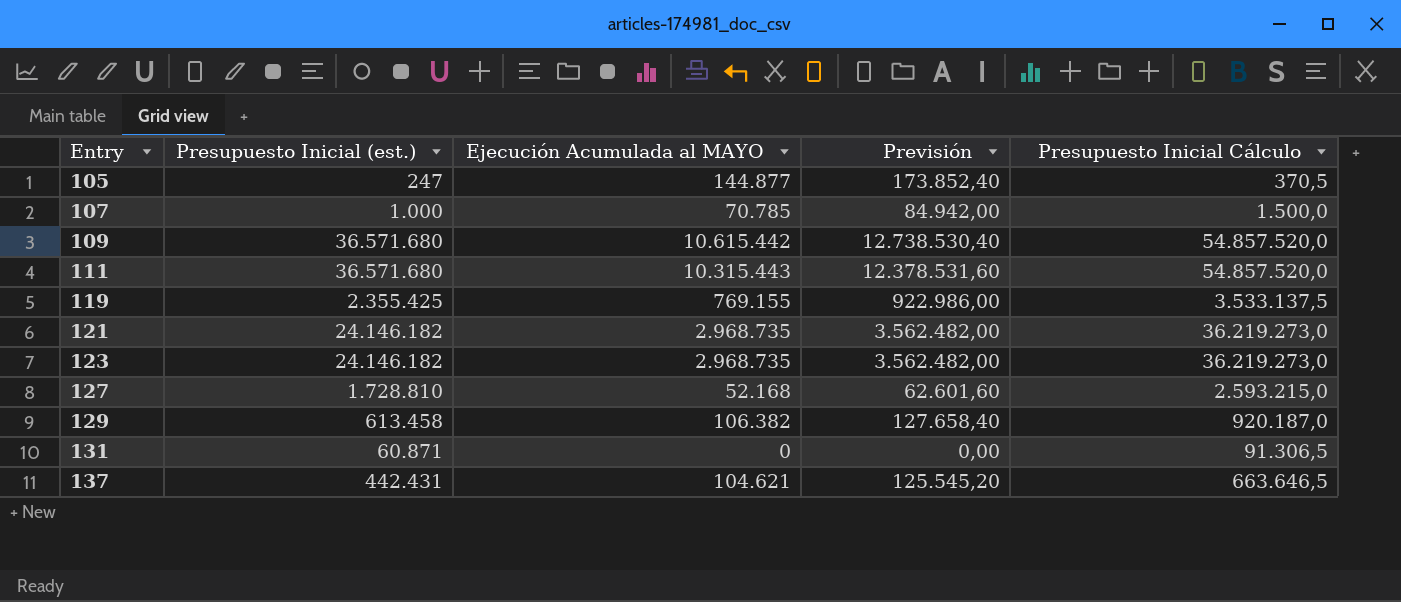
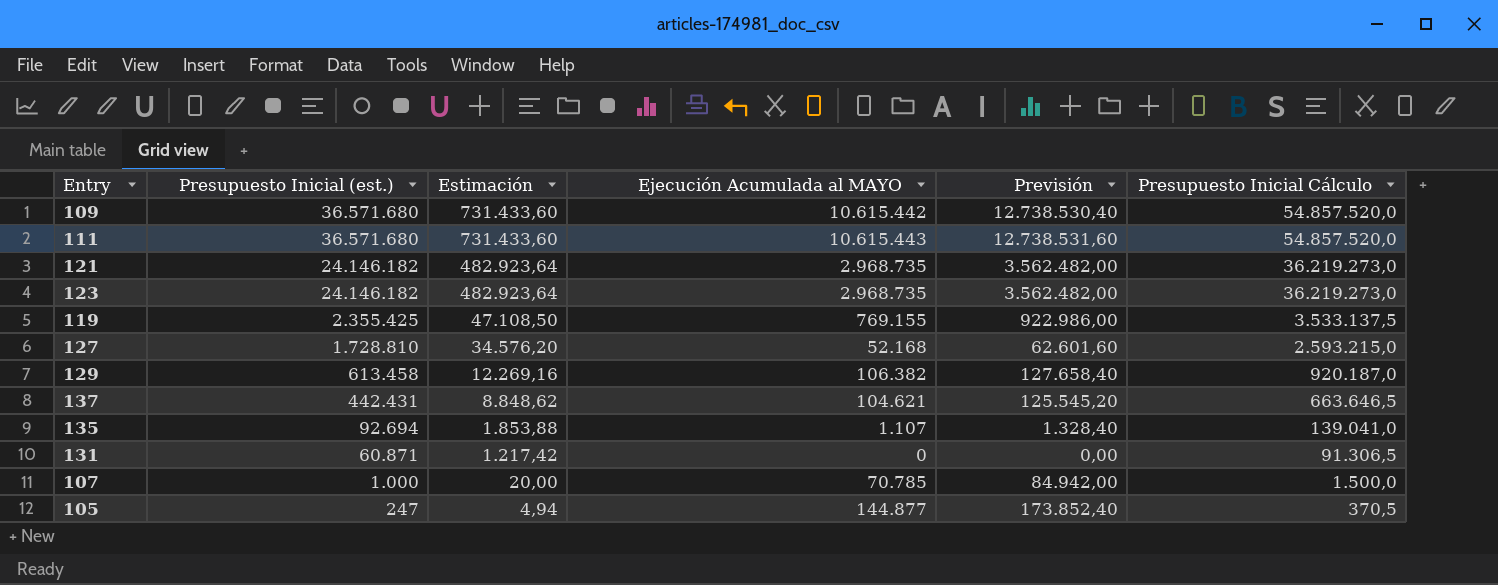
row order: Entry ascending -> Presupuesto Inicial (est.) descending
column Estimación | formula: none -> [Presupuesto Inicial (est.)] * 0,02
111 | Ejecución Acumulada al MAYO: 10.315.443 -> 10.615.443
111 | Previsión: 12.378.531,60 -> 12.738.531,60
row 135: none -> 92.694 | 1.853,88 | 1.107 | 1.328,40 | 139.041,0

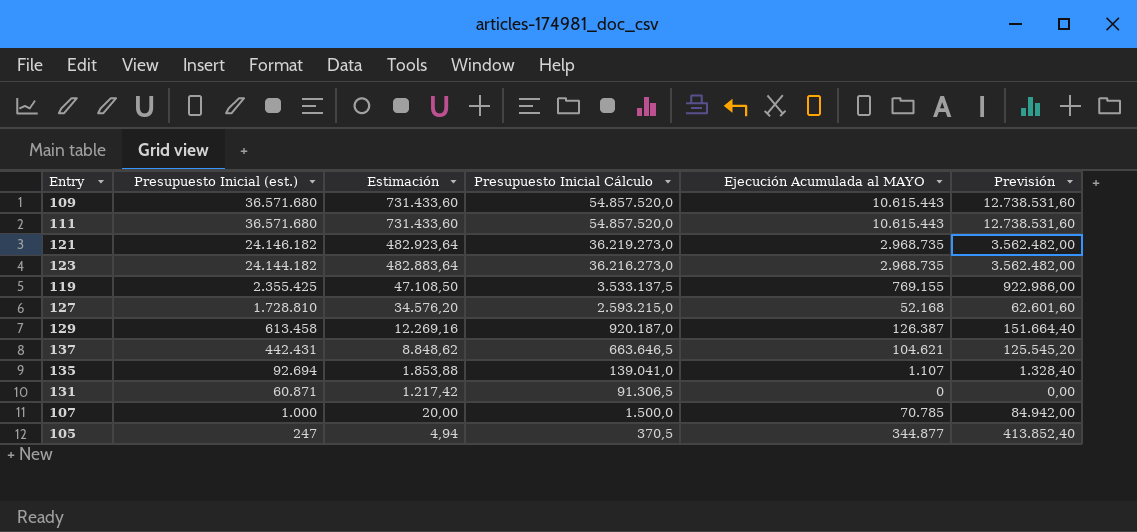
column Presupuesto Inicial Cálculo | position: 6 -> 4
109 | Ejecución Acumulada al MAYO: 10.615.442 -> 10.615.443
109 | Previsión: 12.738.530,40 -> 12.738.531,60
123 | Presupuesto Inicial (est.): 24.146.182 -> 24.144.182
123 | Estimación: 482.923,64 -> 482.883,64
123 | Presupuesto Inicial Cálculo: 36.219.273,0 -> 36.216.273,0
129 | Ejecución Acumulada al MAYO: 106.382 -> 126.387
129 | Previsión: 127.658,40 -> 151.664,40
105 | Ejecución Acumulada al MAYO: 144.877 -> 344.877
105 | Previsión: 173.852,40 -> 413.852,40

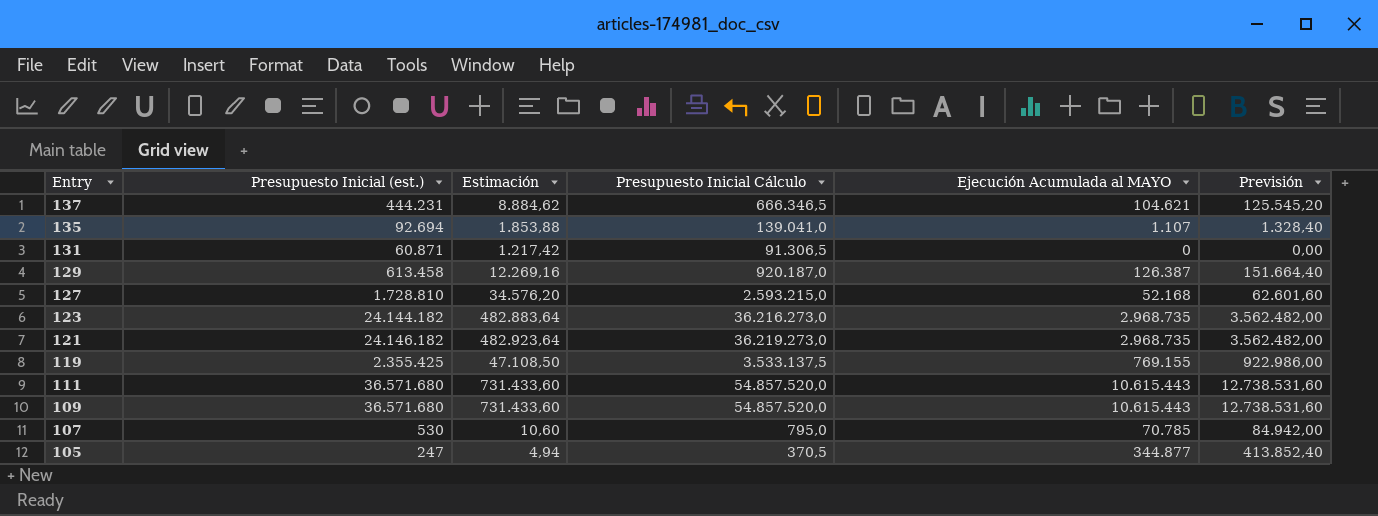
row order: Presupuesto Inicial (est.) descending -> Entry descending
137 | Presupuesto Inicial (est.): 442.431 -> 444.231
137 | Estimación: 8.848,62 -> 8.884,62
137 | Presupuesto Inicial Cálculo: 663.646,5 -> 666.346,5
107 | Presupuesto Inicial (est.): 1.000 -> 530
107 | Estimación: 20,00 -> 10,60
107 | Presupuesto Inicial Cálculo: 1.500,0 -> 795,0

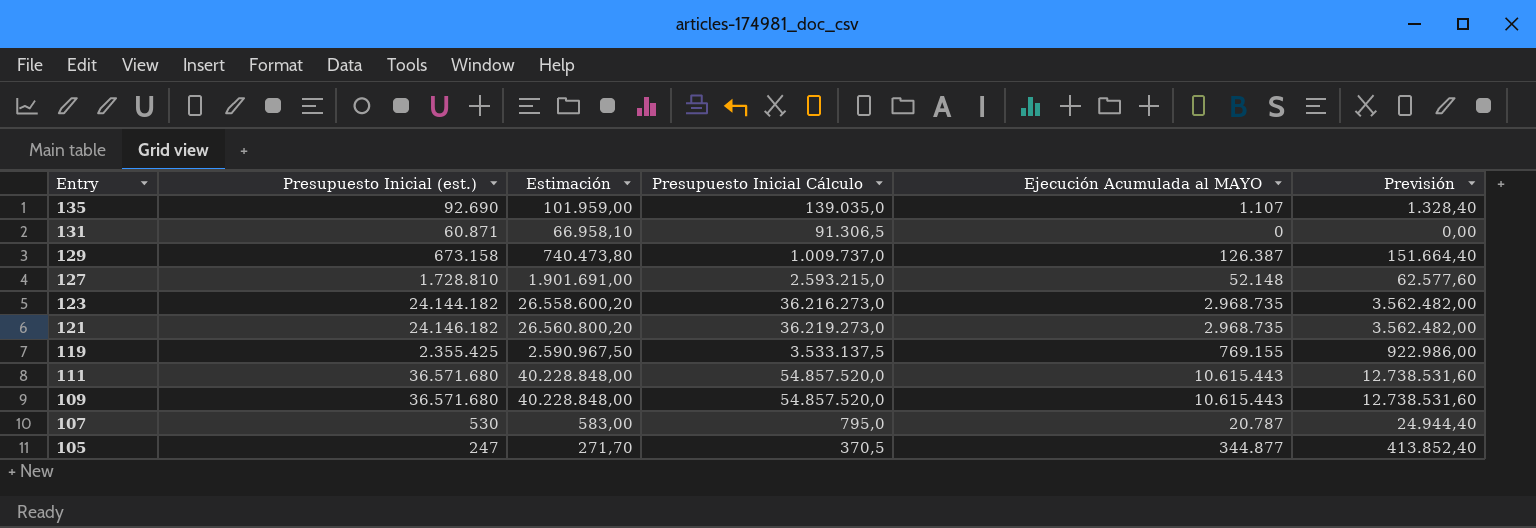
column Estimación | formula: [Presupuesto Inicial (est.)] * 0,02 -> [Presupuesto Inicial (est.)] * 1,1
row 137: 444.231 | 8.884,62 | 666.346,5 | 104.621 | 125.545,20 -> none
135 | Presupuesto Inicial (est.): 92.694 -> 92.690
135 | Presupuesto Inicial Cálculo: 139.041,0 -> 139.035,0
129 | Presupuesto Inicial (est.): 613.458 -> 673.158
129 | Presupuesto Inicial Cálculo: 920.187,0 -> 1.009.737,0
127 | Ejecución Acumulada al MAYO: 52.168 -> 52.148
127 | Previsión: 62.601,60 -> 62.577,60
107 | Ejecución Acumulada al MAYO: 70.785 -> 20.787
107 | Previsión: 84.942,00 -> 24.944,40

